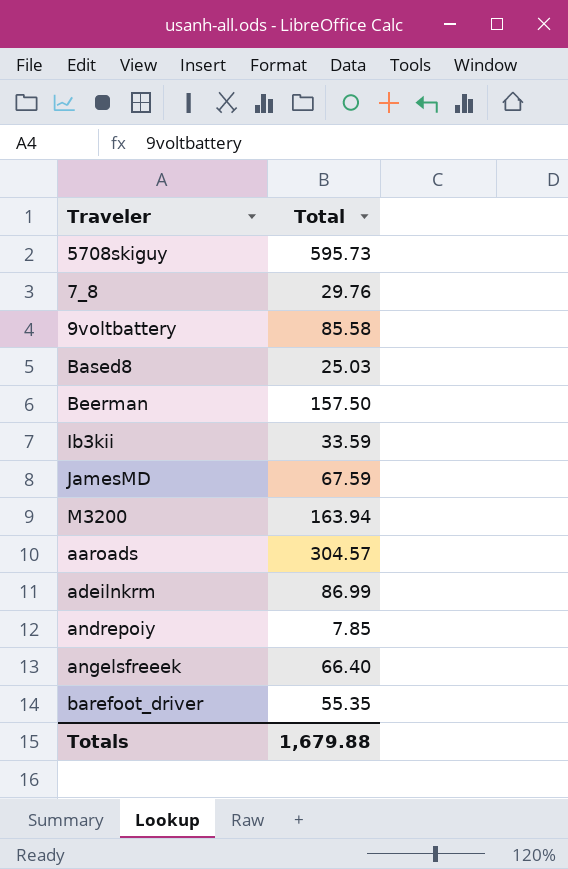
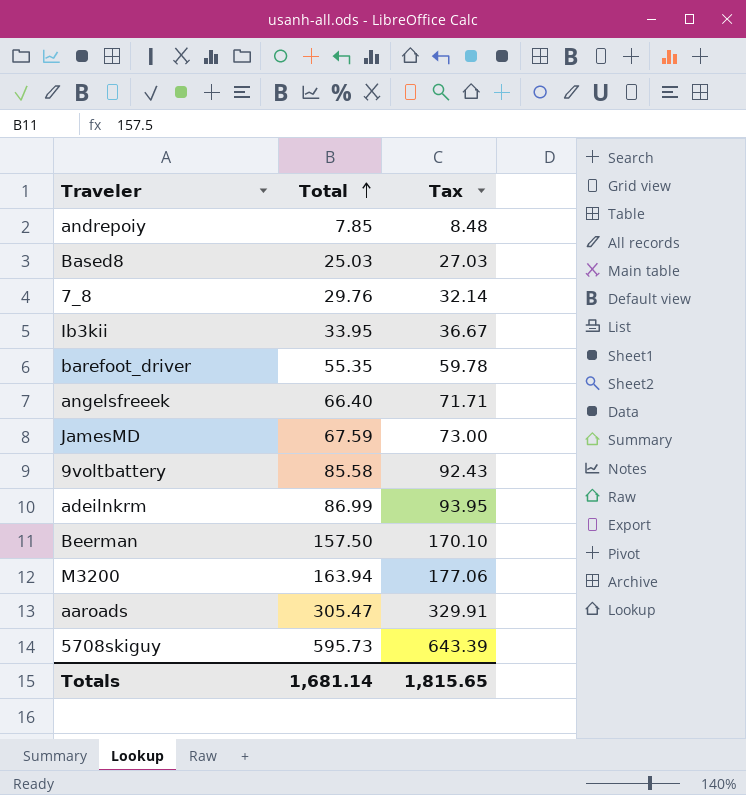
row order: none -> Total ascending
column Tax | formula: none -> [Total] * 1.08
Ib3kii | Total: 33.59 -> 33.95
aaroads | Total: 304.57 -> 305.47
Totals | Total: 1,679.88 -> 1,681.14

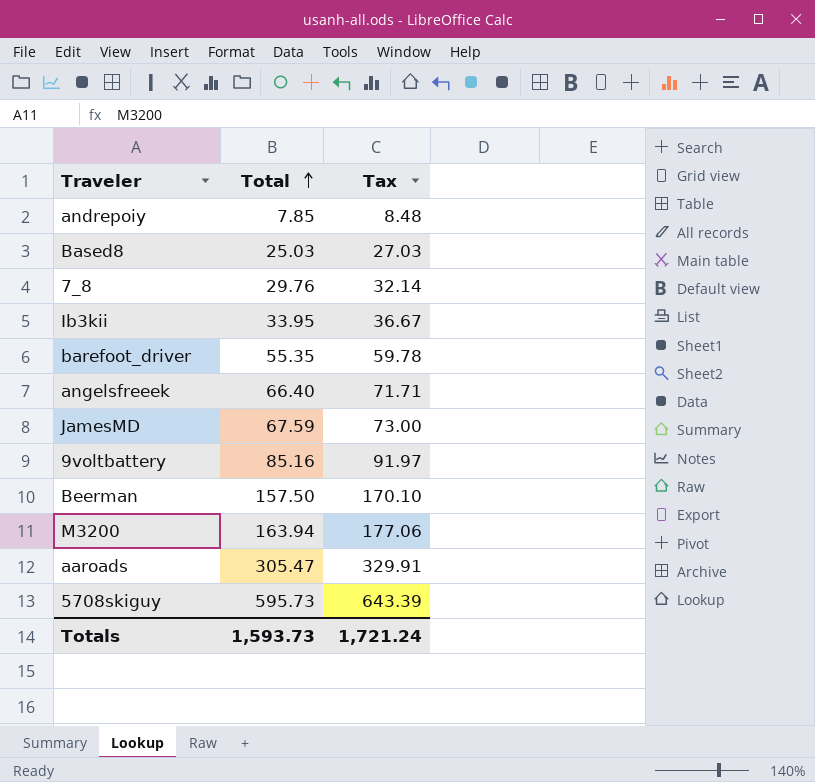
row adeilnkrm: 86.99 | 93.95 -> none
9voltbattery | Total: 85.58 -> 85.16
9voltbattery | Tax: 92.43 -> 91.97
Totals | Total: 1,681.14 -> 1,593.73
Totals | Tax: 1,815.65 -> 1,721.24

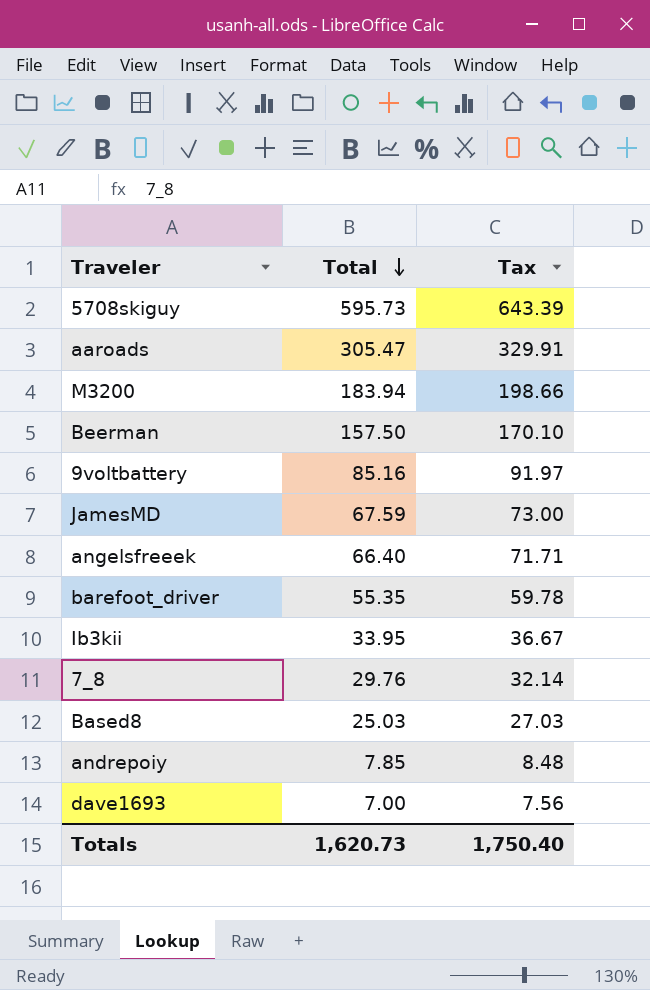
row order: Total ascending -> Total descending
M3200 | Total: 163.94 -> 183.94
M3200 | Tax: 177.06 -> 198.66
row dave1693: none -> 7.00 | 7.56
Totals | Total: 1,593.73 -> 1,620.73
Totals | Tax: 1,721.24 -> 1,750.40

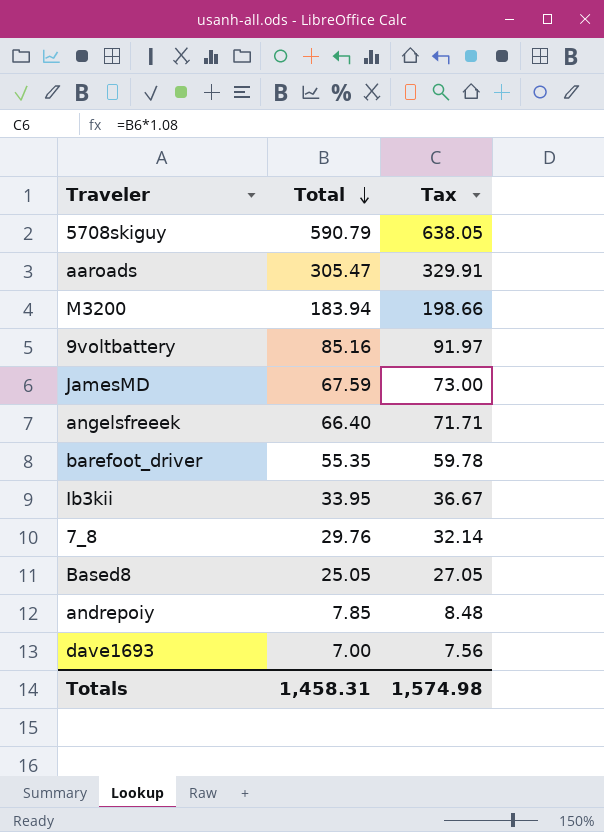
row Beerman: 157.50 | 170.10 -> none
5708skiguy | Total: 595.73 -> 590.79
5708skiguy | Tax: 643.39 -> 638.05
Based8 | Total: 25.03 -> 25.05
Based8 | Tax: 27.03 -> 27.05
Totals | Total: 1,620.73 -> 1,458.31
Totals | Tax: 1,750.40 -> 1,574.98

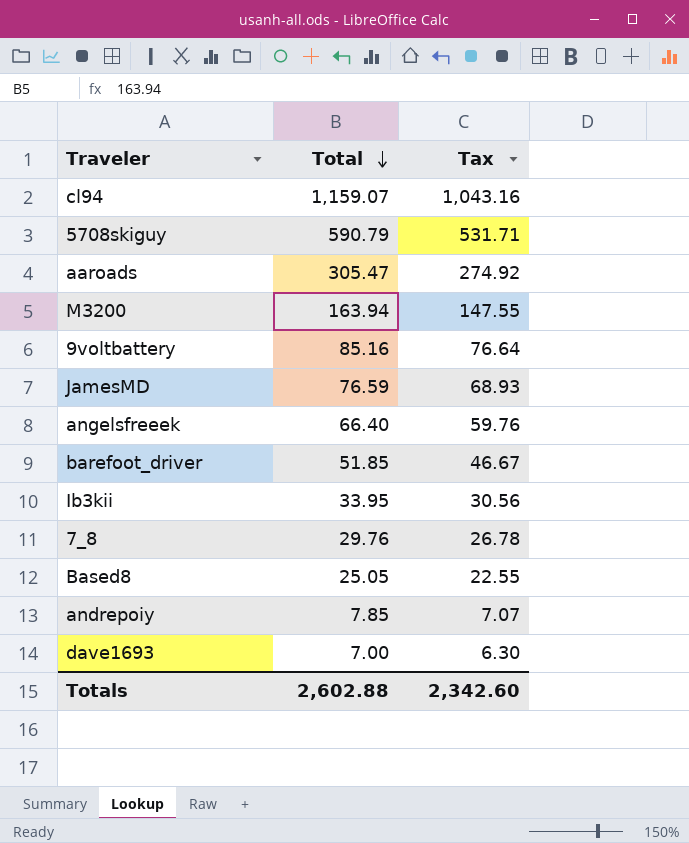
column Tax | formula: [Total] * 1.08 -> [Total] * 0.9
row cl94: none -> 1,159.07 | 1,043.16
M3200 | Total: 183.94 -> 163.94
JamesMD | Total: 67.59 -> 76.59
barefoot_driver | Total: 55.35 -> 51.85
Totals | Total: 1,458.31 -> 2,602.88
Totals | Tax: 1,574.98 -> 2,342.60

